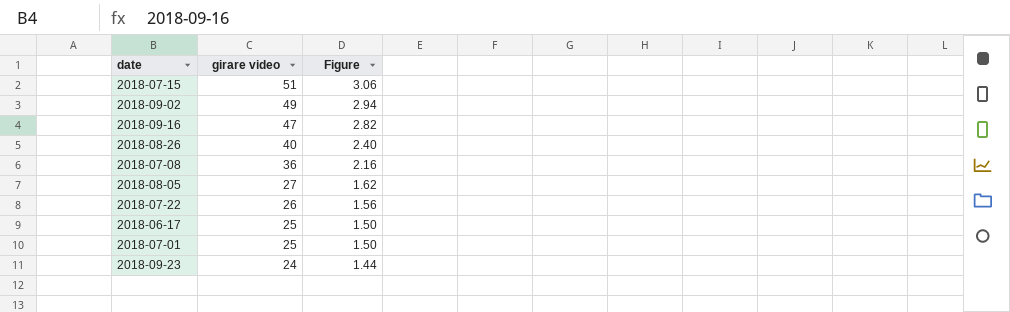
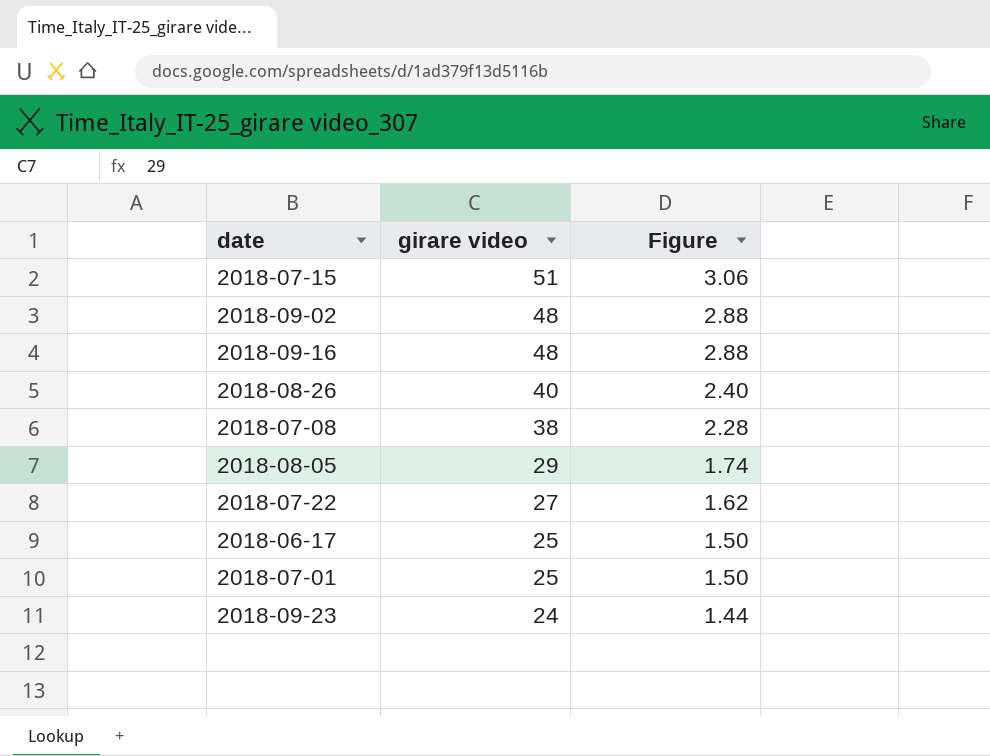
2018-09-02 | girare video: 49 -> 48
2018-09-02 | Figure: 2.94 -> 2.88
2018-09-16 | girare video: 47 -> 48
2018-09-16 | Figure: 2.82 -> 2.88
2018-07-08 | girare video: 36 -> 38
2018-07-08 | Figure: 2.16 -> 2.28
2018-08-05 | girare video: 27 -> 29
2018-08-05 | Figure: 1.62 -> 1.74
2018-07-22 | girare video: 26 -> 27
2018-07-22 | Figure: 1.56 -> 1.62

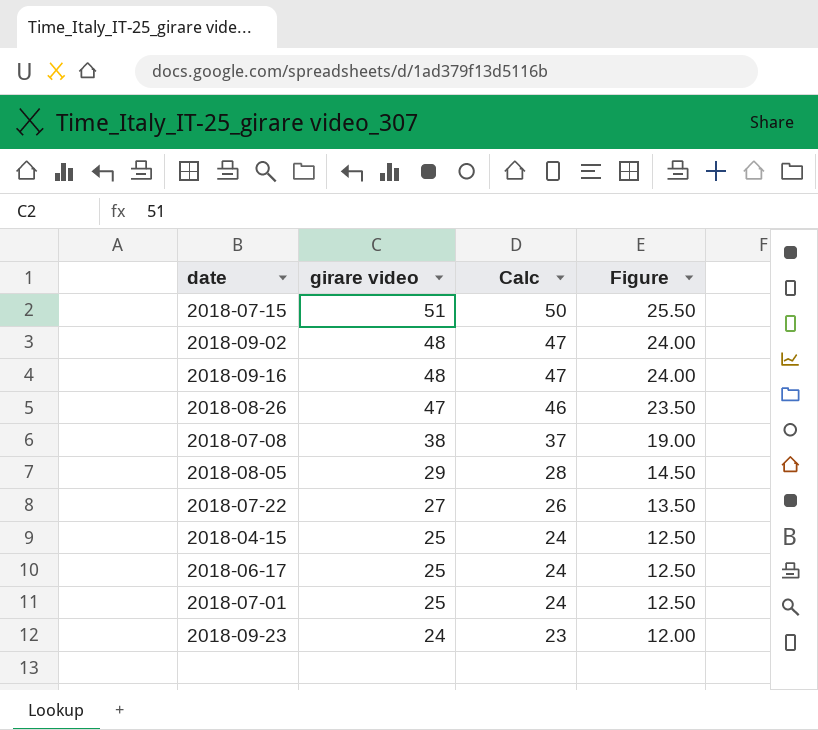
column Calc | formula: none -> [girare video] - 1
column Figure | formula: [girare video] * 0.06 -> [girare video] * 0.5
2018-08-26 | girare video: 40 -> 47
row 2018-04-15: none -> 25 | 24 | 12.50

